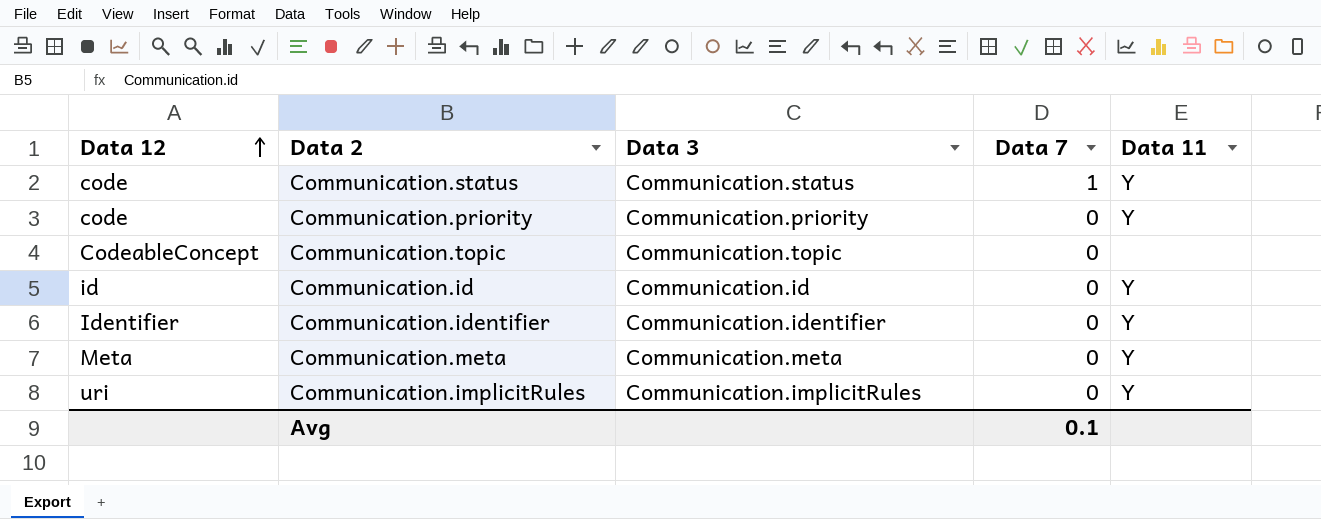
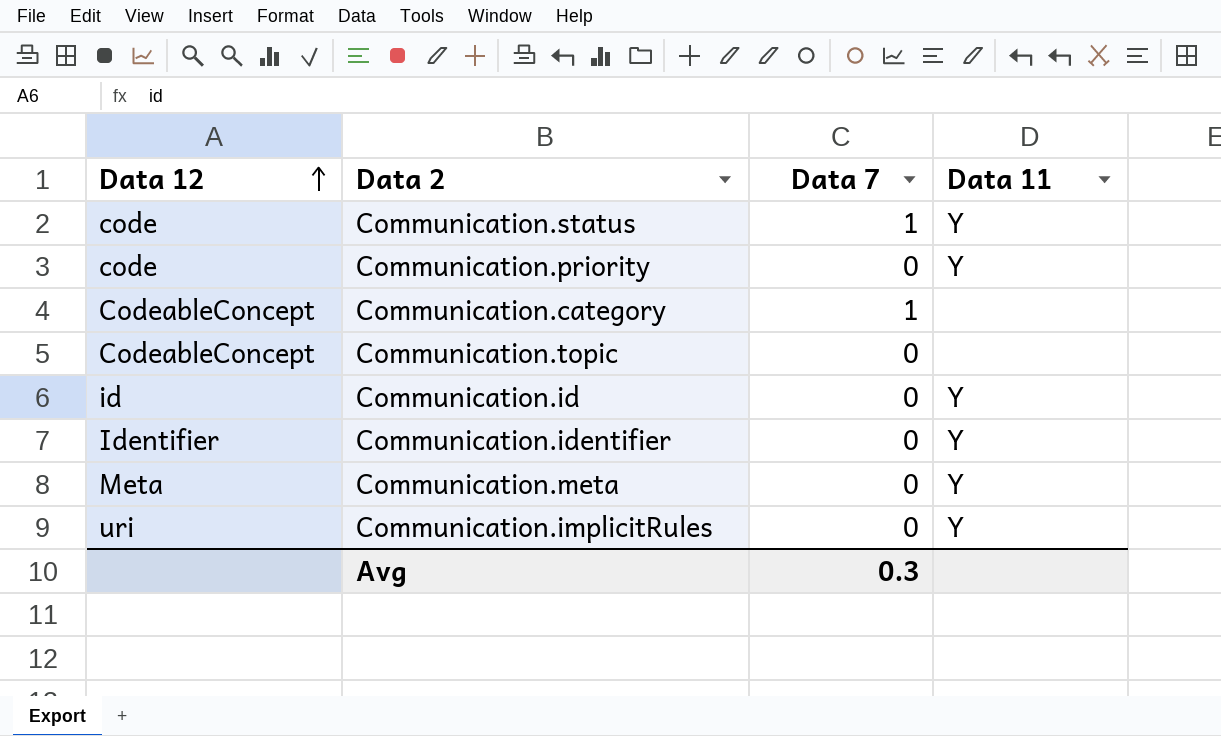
column Data 3 | position: 3 -> none
row Communication.category: none -> CodeableConcept | 1 | none
Avg | Data 7: 0.1 -> 0.3

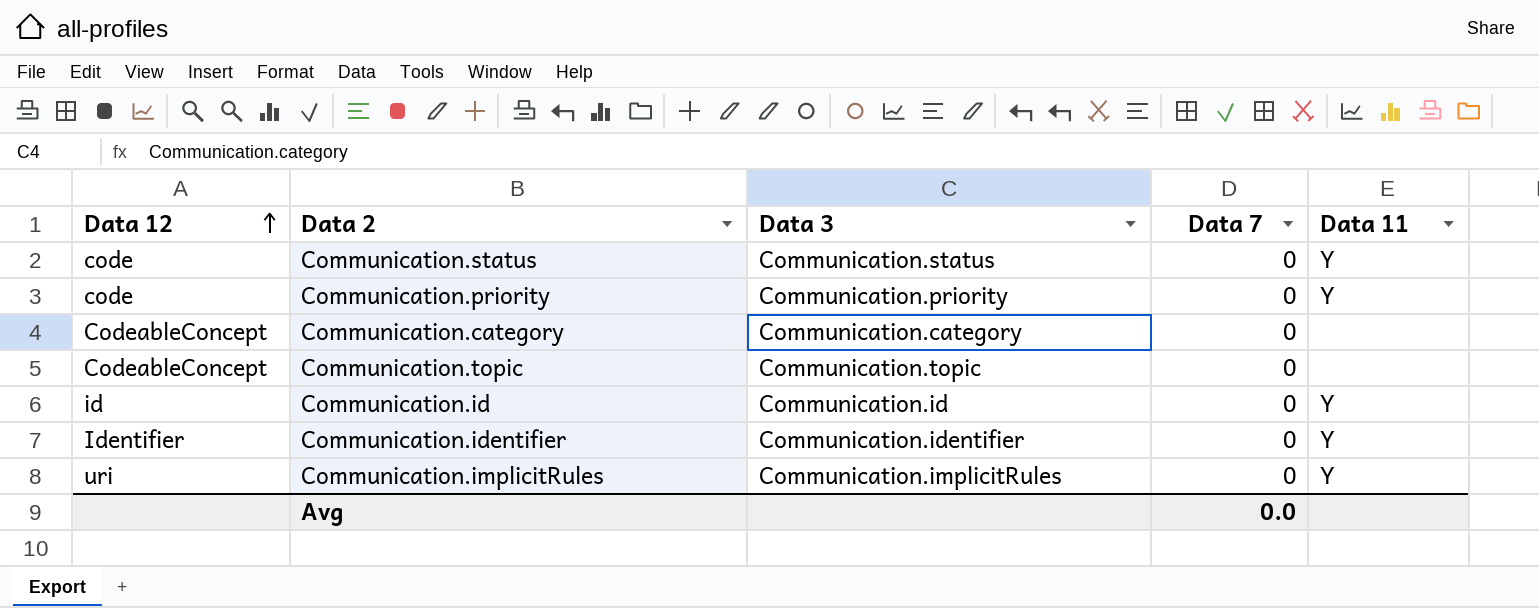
column Data 3 | position: none -> 3
row Communication.meta: Meta | 0 | Y -> none
Communication.status | Data 7: 1 -> 0
Communication.category | Data 7: 1 -> 0
Avg | Data 7: 0.3 -> 0.0

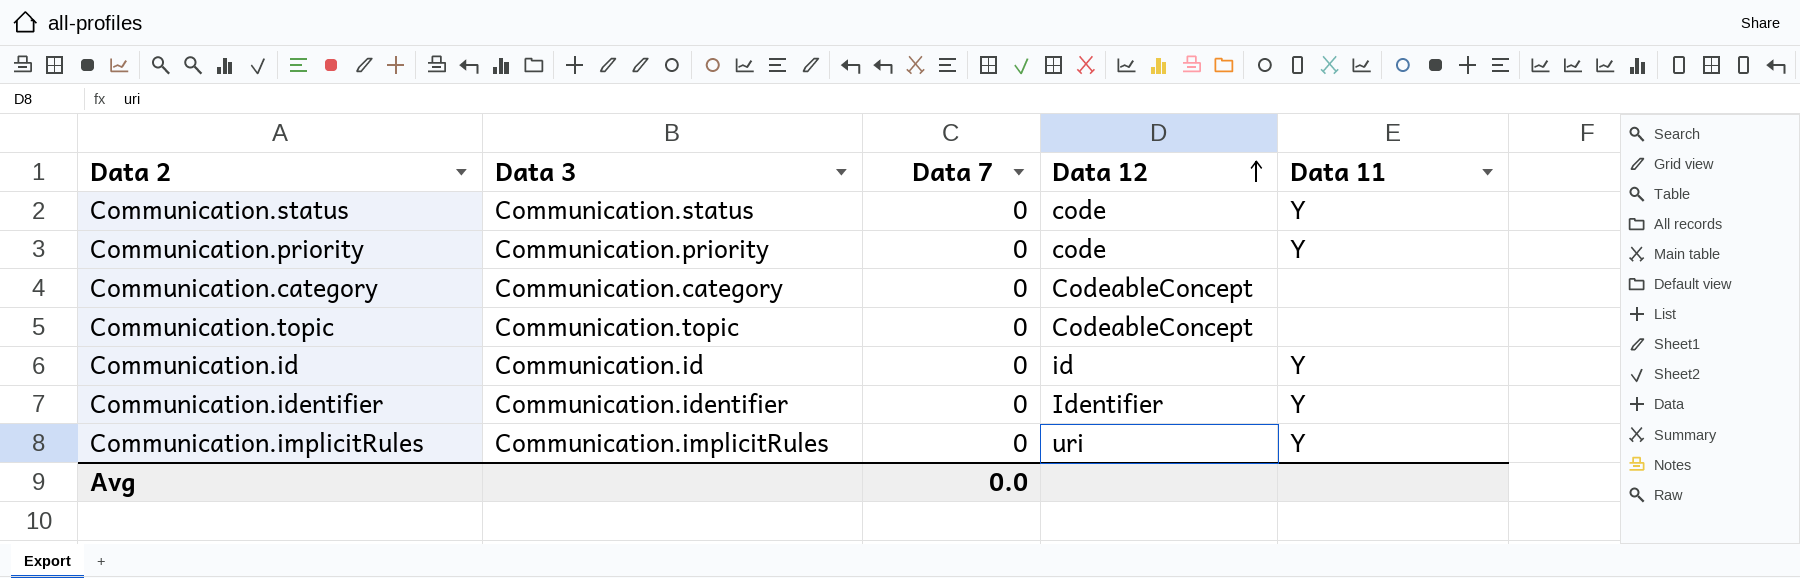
column Data 12 | position: 1 -> 4

